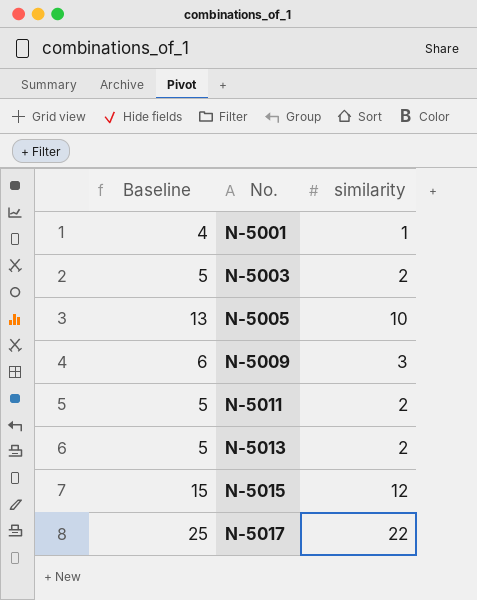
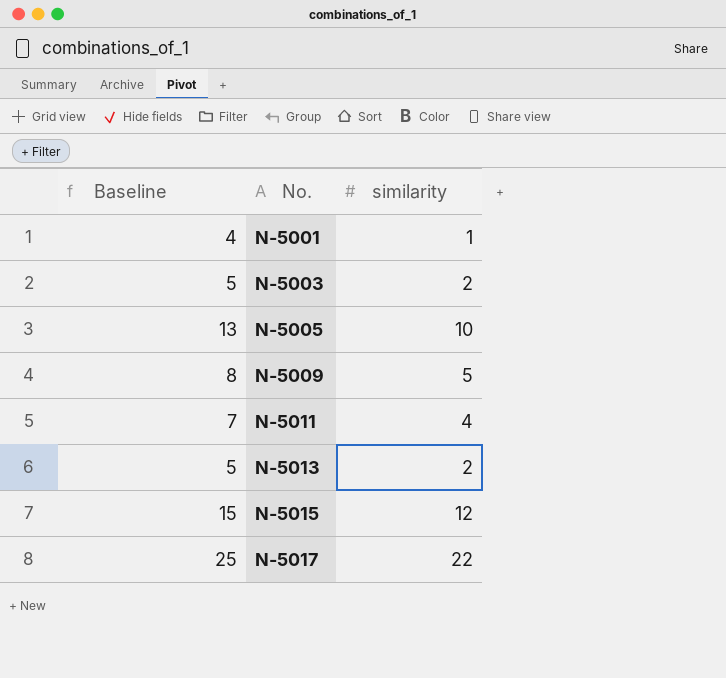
N-5009 | Baseline: 6 -> 8
N-5009 | similarity: 3 -> 5
N-5011 | Baseline: 5 -> 7
N-5011 | similarity: 2 -> 4

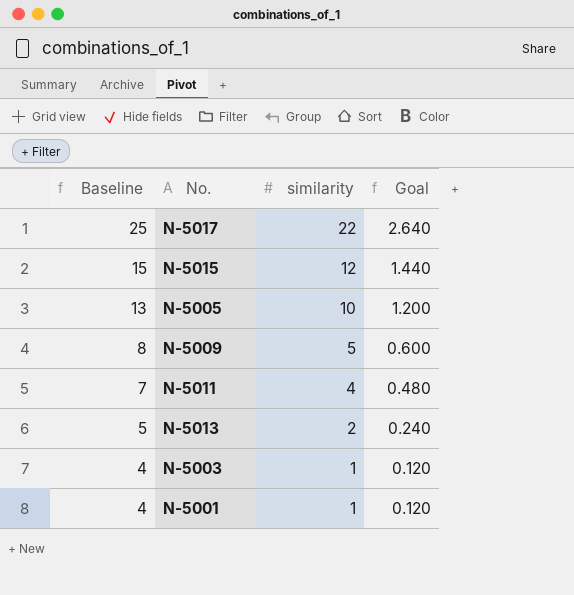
row order: No. ascending -> Baseline descending
column Goal | formula: none -> [similarity] * 0.12
N-5003 | Baseline: 5 -> 4
N-5003 | similarity: 2 -> 1

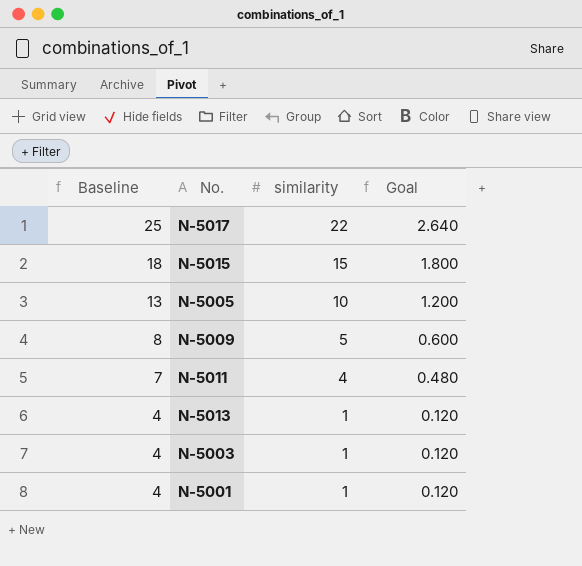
N-5015 | Baseline: 15 -> 18
N-5015 | similarity: 12 -> 15
N-5015 | Goal: 1.440 -> 1.800
N-5013 | Baseline: 5 -> 4
N-5013 | similarity: 2 -> 1
N-5013 | Goal: 0.240 -> 0.120

